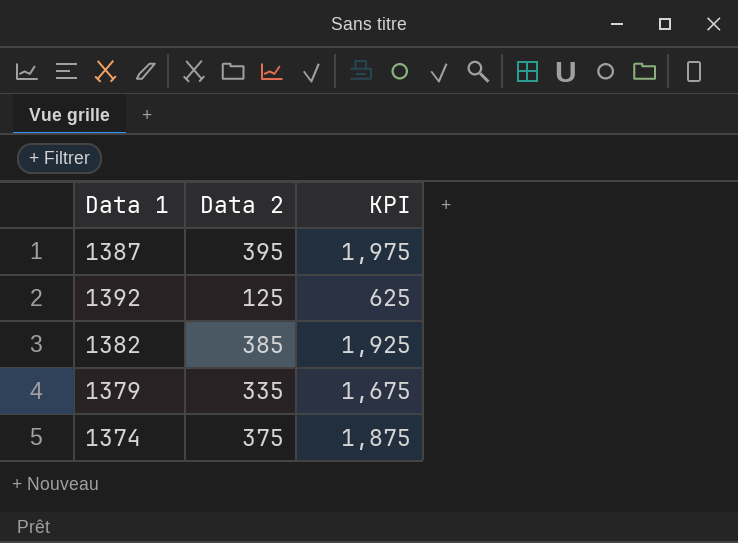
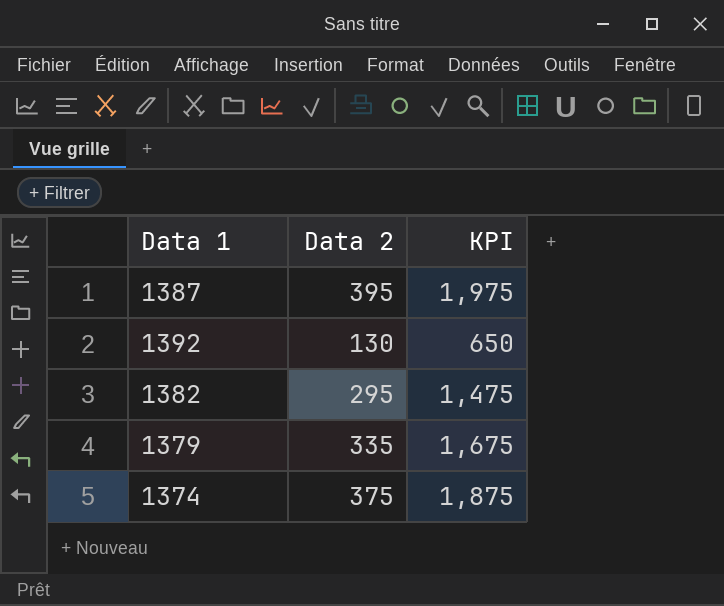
1392 | Data 2: 125 -> 130
1392 | KPI: 625 -> 650
1382 | Data 2: 385 -> 295
1382 | KPI: 1,925 -> 1,475

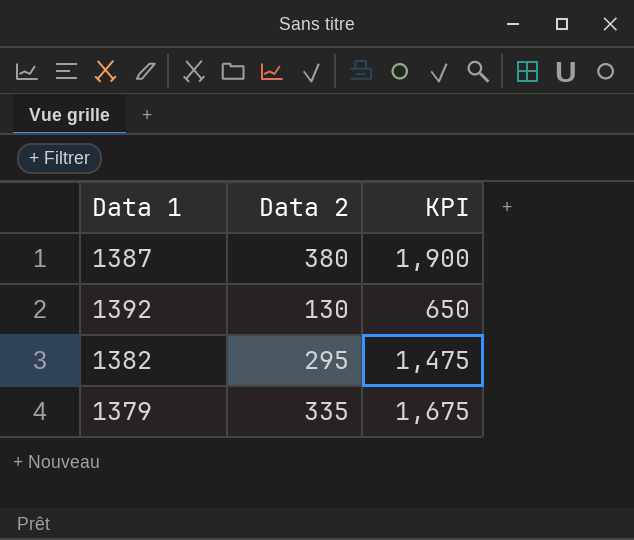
row 1374: 375 | 1,875 -> none
1387 | Data 2: 395 -> 380
1387 | KPI: 1,975 -> 1,900

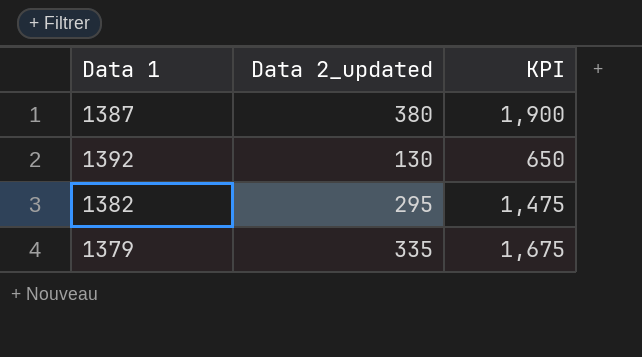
column name: Data 2 -> Data 2_updated

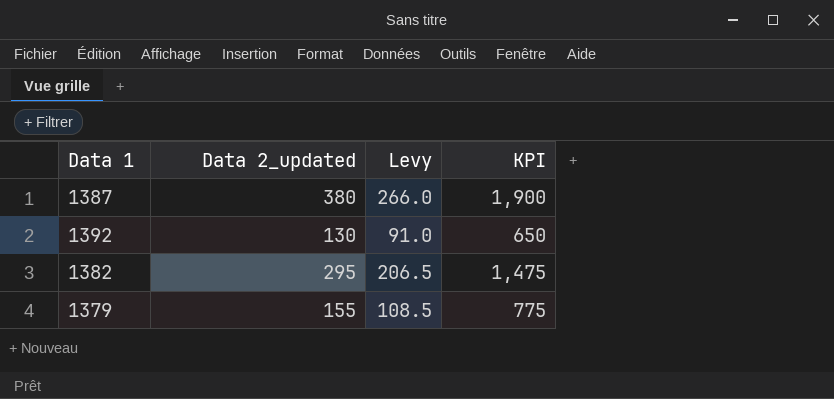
column Levy | formula: none -> [Data 2_updated] * 0.7
1379 | Data 2_updated: 335 -> 155
1379 | KPI: 1,675 -> 775

